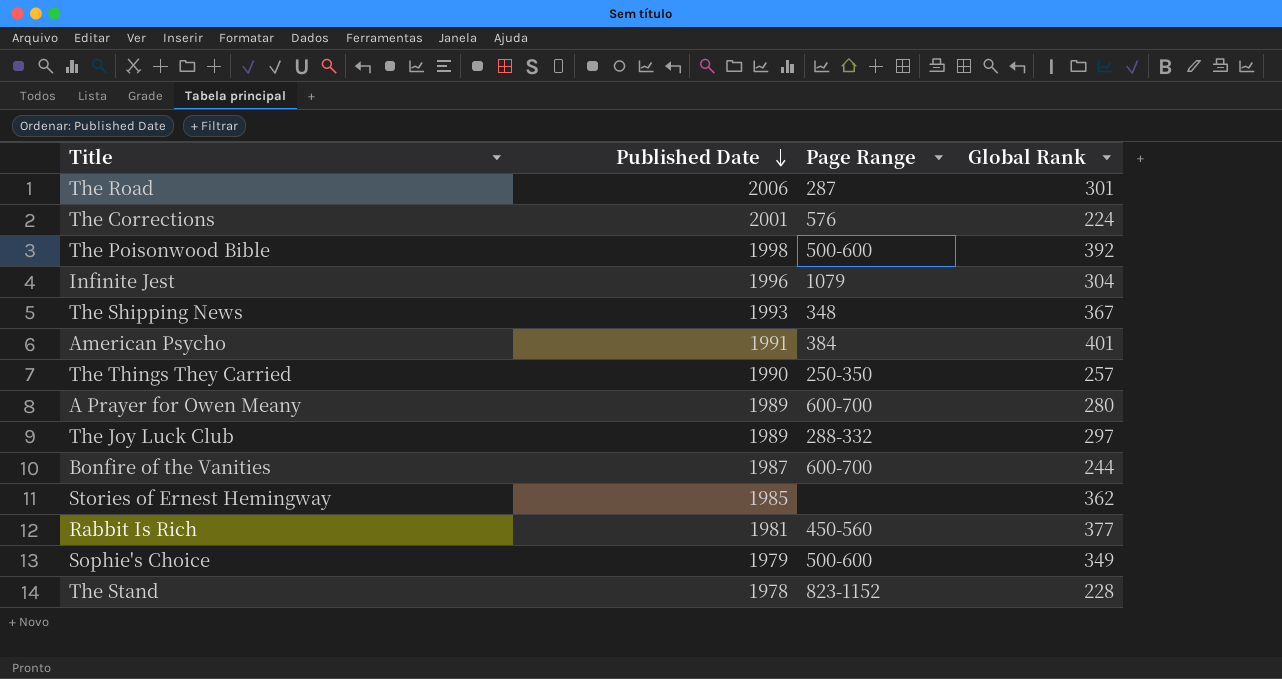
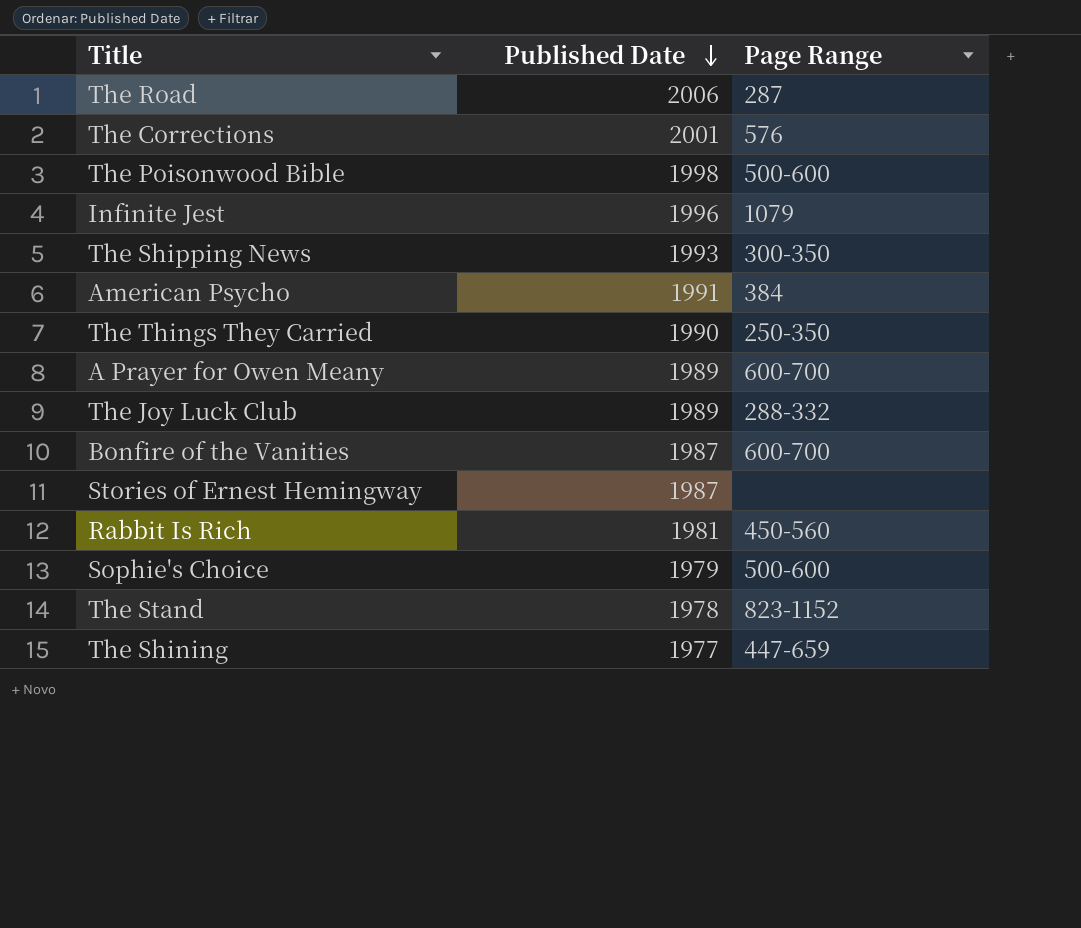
column Global Rank | position: 4 -> none
The Shipping News | Page Range: 348 -> 300-350
Stories of Ernest Hemingway | Published Date: 1985 -> 1987
row The Shining: none -> 1977 | 447-659

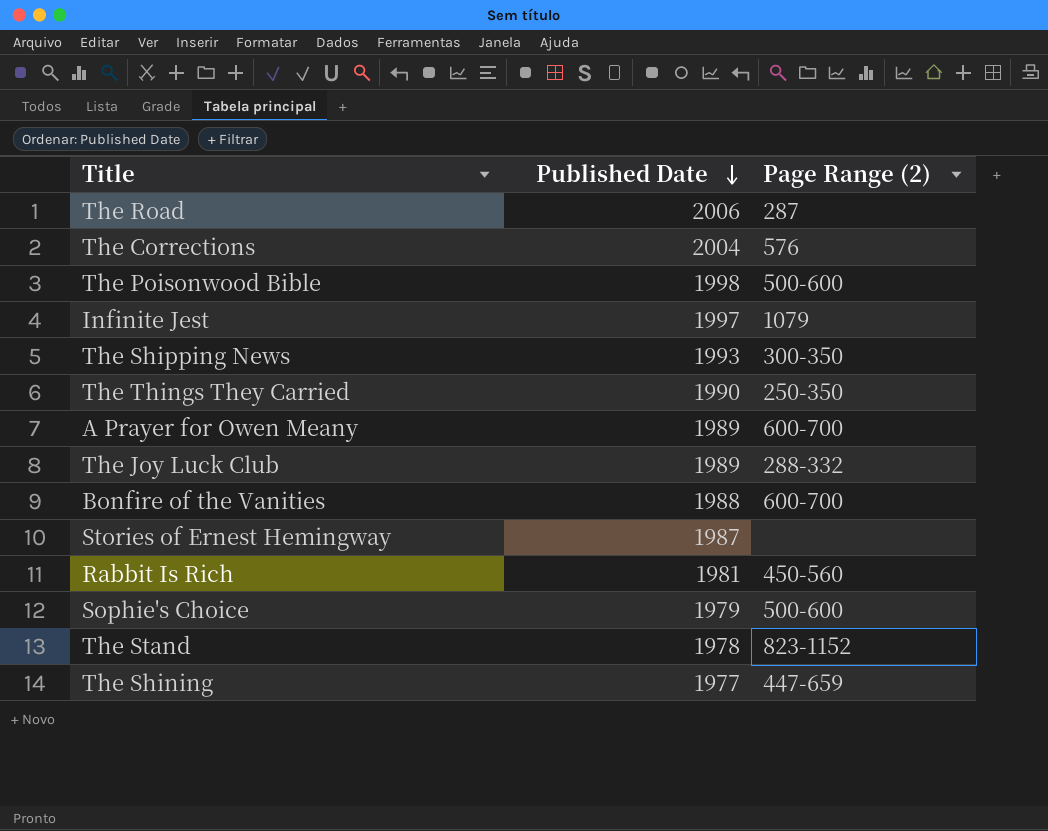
column name: Page Range -> Page Range (2)
row American Psycho: 1991 | 384 -> none
The Corrections | Published Date: 2001 -> 2004
Infinite Jest | Published Date: 1996 -> 1997
Bonfire of the Vanities | Published Date: 1987 -> 1988

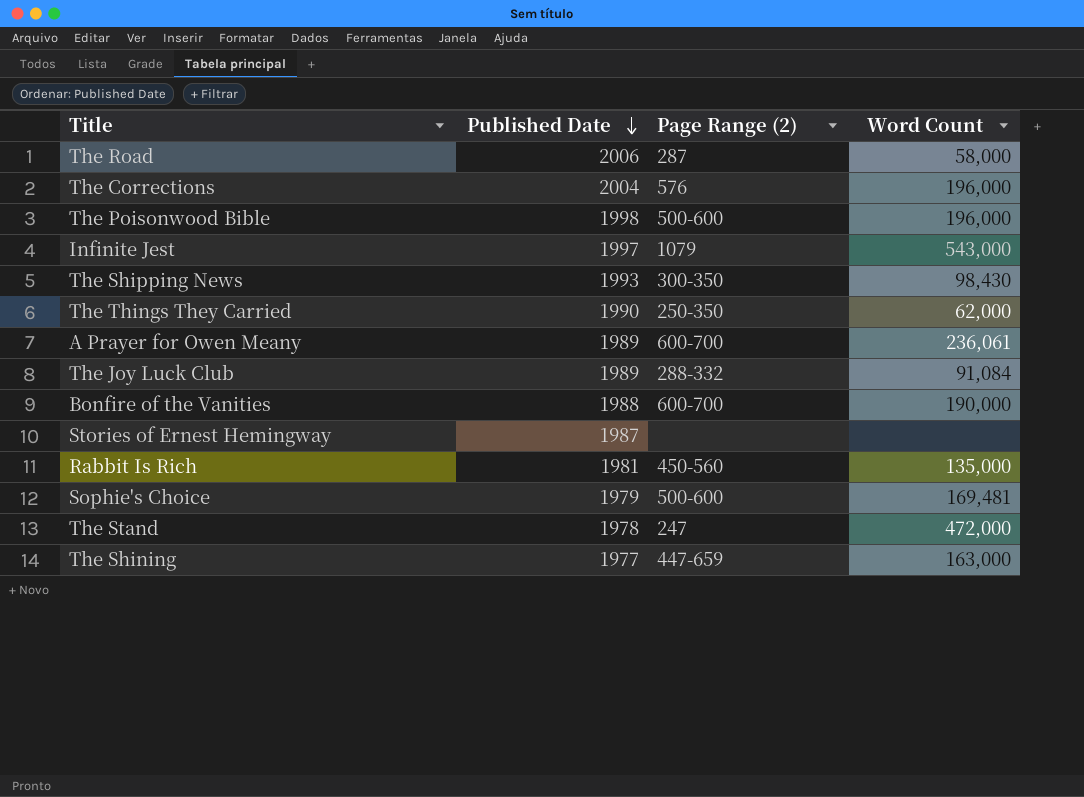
column Word Count | position: none -> 4
The Stand | Page Range (2): 823-1152 -> 247

